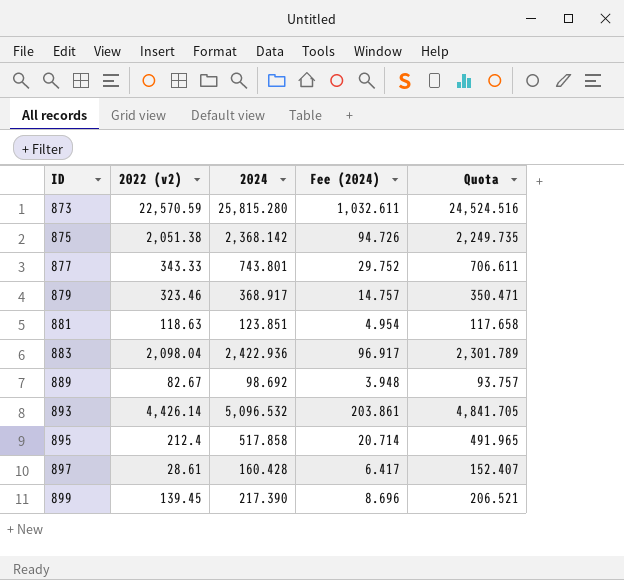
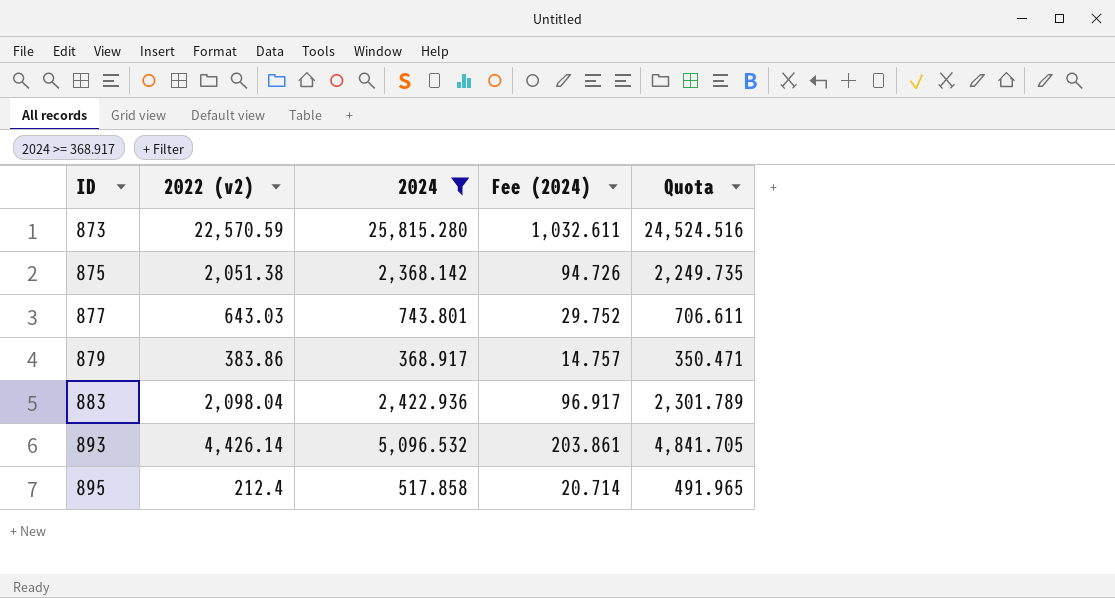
filter: none -> 2024 >= 368.917
877 | 2022 (v2): 343.33 -> 643.03
879 | 2022 (v2): 323.46 -> 383.86

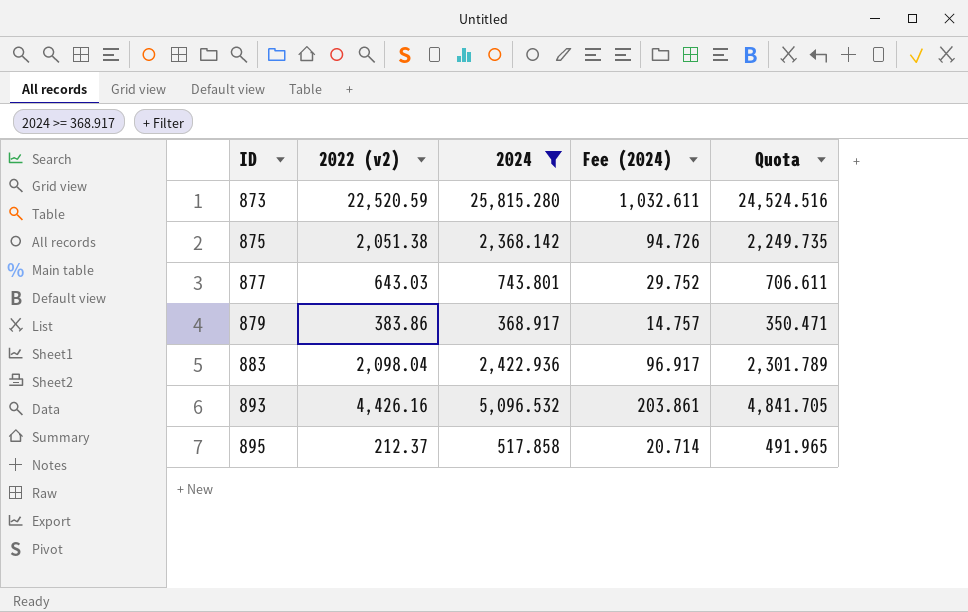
873 | 2022 (v2): 22,570.59 -> 22,520.59
893 | 2022 (v2): 4,426.14 -> 4,426.16
895 | 2022 (v2): 212.4 -> 212.37

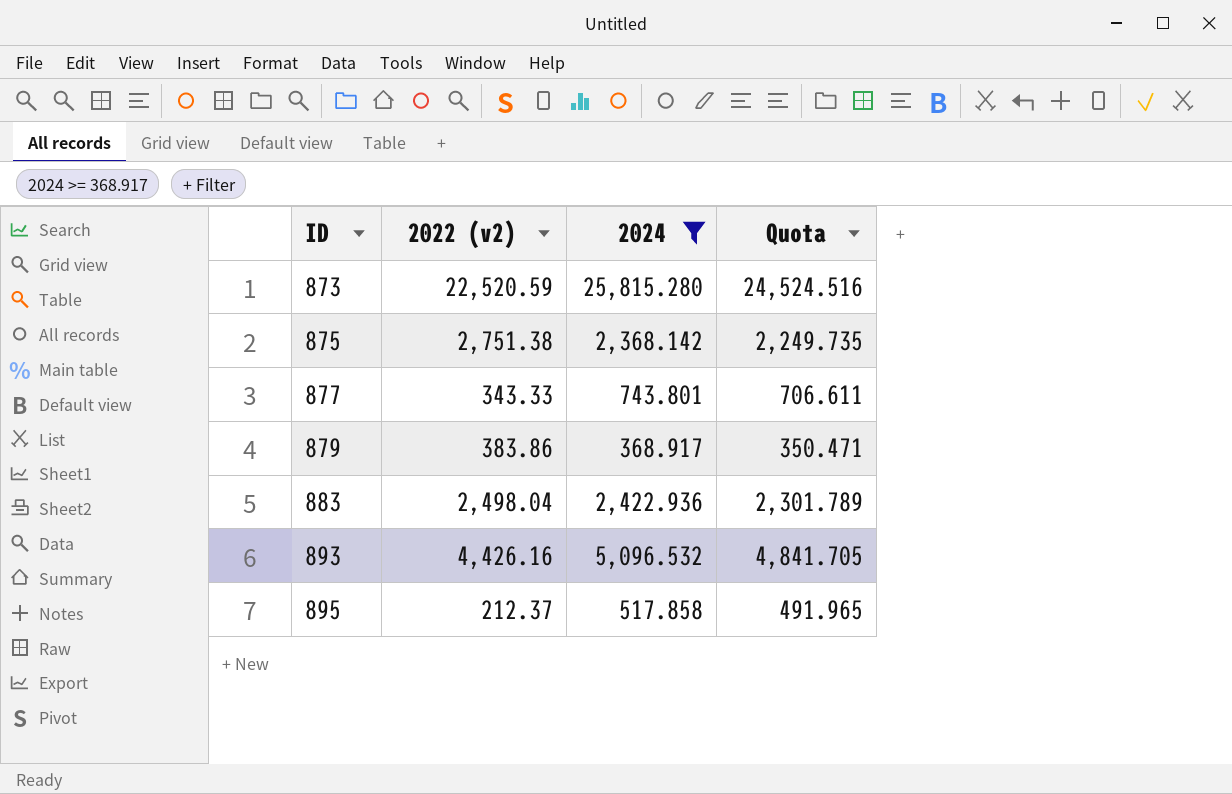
column Fee (2024) | formula: [2024] * 0.04 -> none
875 | 2022 (v2): 2,051.38 -> 2,751.38
877 | 2022 (v2): 643.03 -> 343.33
883 | 2022 (v2): 2,098.04 -> 2,498.04

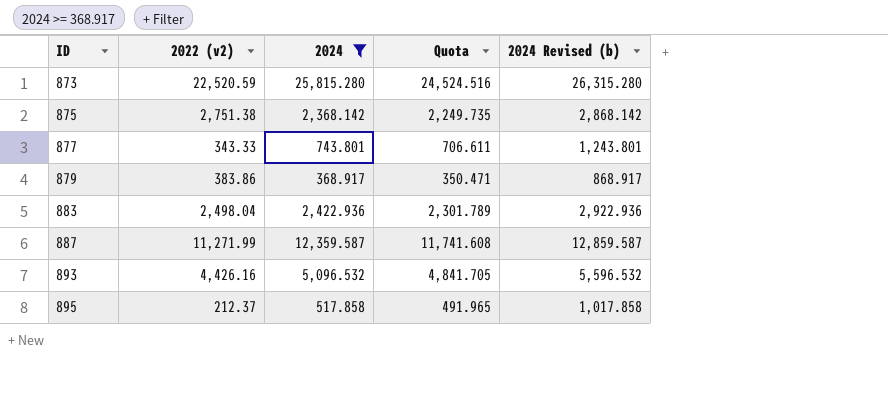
column 2024 Revised (b) | formula: none -> [2024] + 500
row 887: none -> 11,271.99 | 12,359.587 | 11,741.608 | 12,859.587

